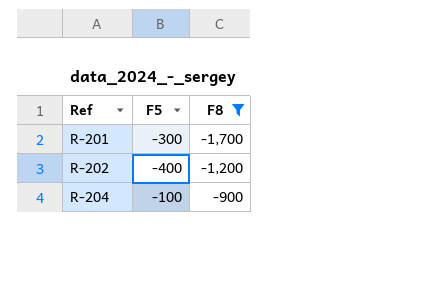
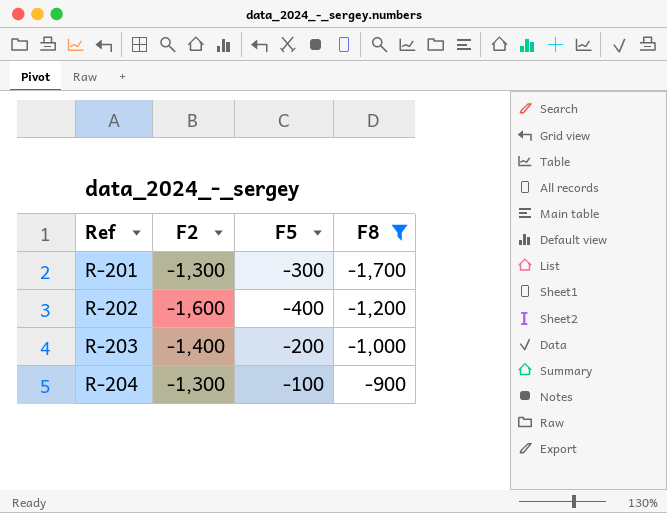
column F2 | position: none -> 2
row R-203: none -> -1,400 | -200 | -1,000

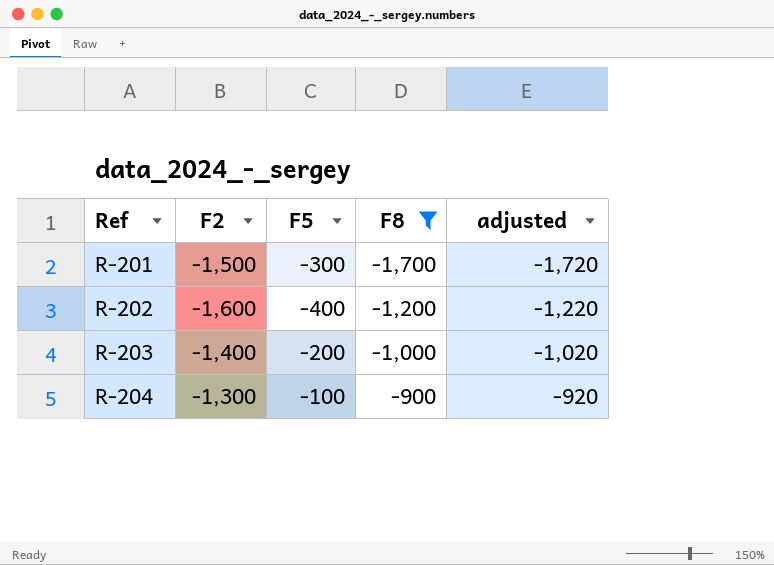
column adjusted | formula: none -> [F8] - 20
R-201 | F2: -1,300 -> -1,500

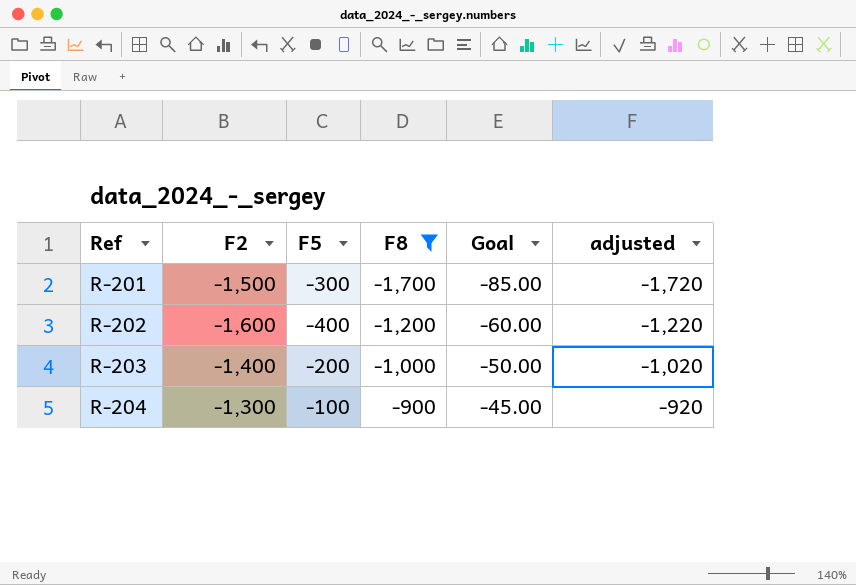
column Goal | formula: none -> [F8] * 0.05

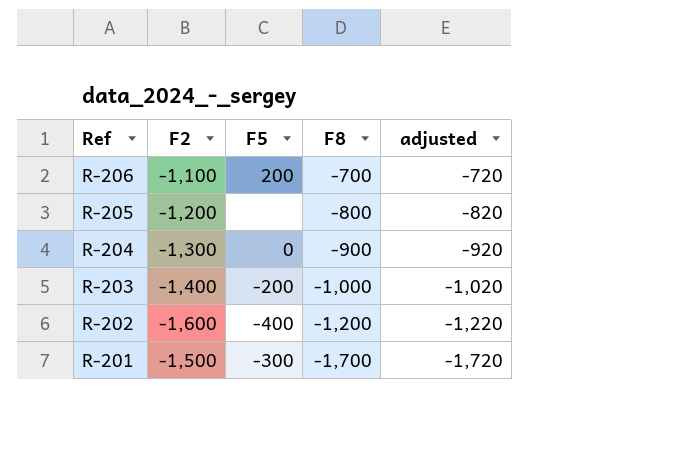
filter: F8 <= -900 -> none
row order: Ref ascending -> Ref descending
column Goal | formula: [F8] * 0.05 -> none
R-204 | F5: -100 -> 0

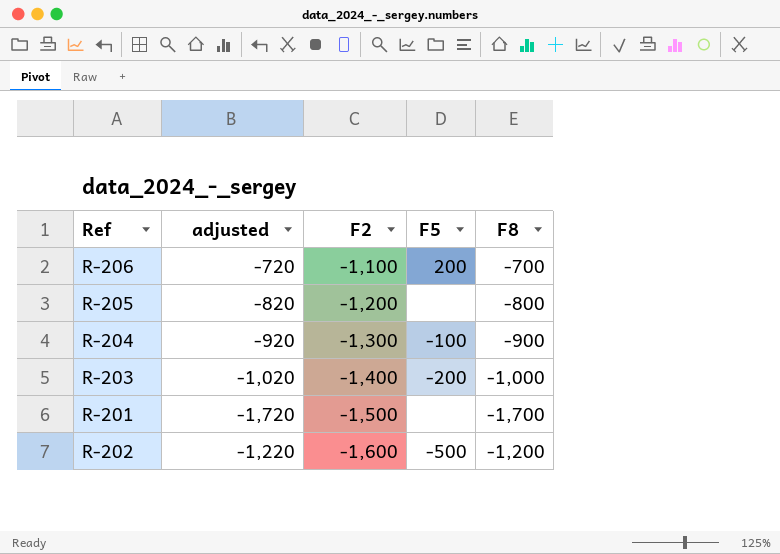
row order: Ref descending -> F2 descending
column adjusted | position: 5 -> 2
R-204 | F5: 0 -> -100
R-201 | F5: -300 -> none
R-202 | F5: -400 -> -500

